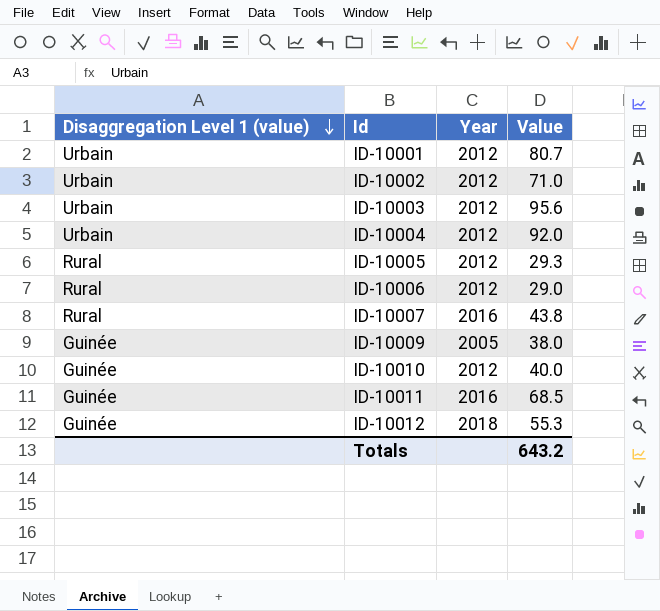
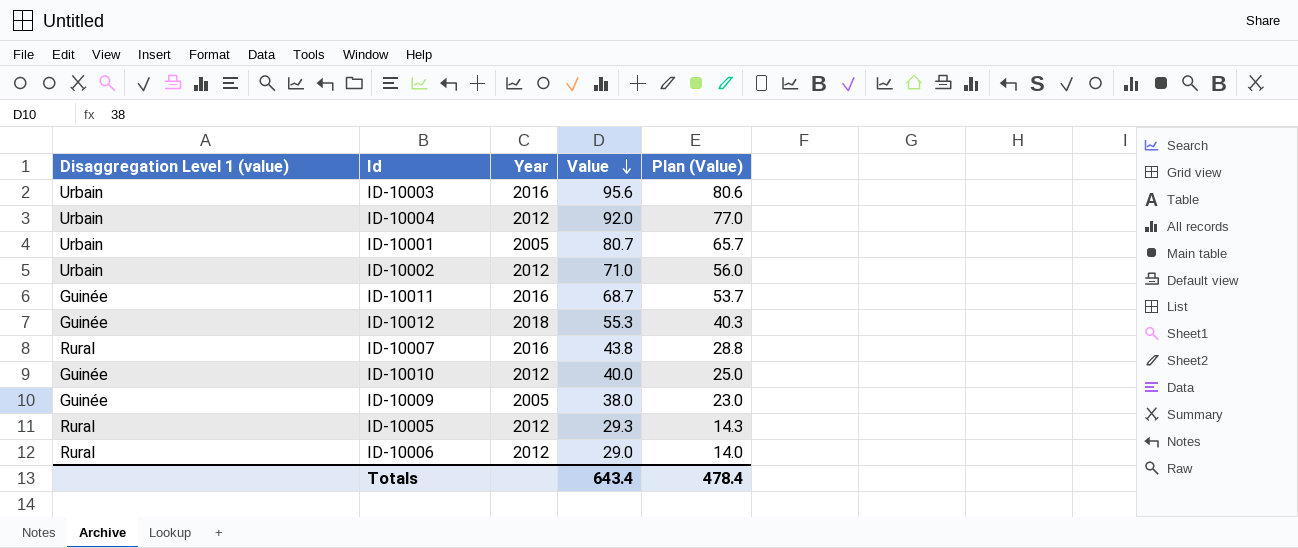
row order: Disaggregation Level 1 (value) descending -> Value descending
column Plan (Value) | formula: none -> [Value] - 15
ID-10003 | Year: 2012 -> 2016
ID-10001 | Year: 2012 -> 2005
ID-10011 | Value: 68.5 -> 68.7
Totals | Value: 643.2 -> 643.4

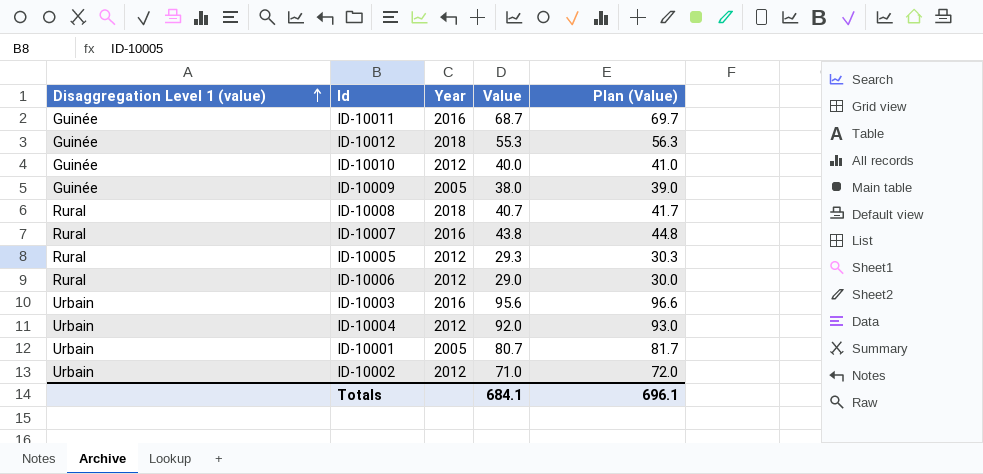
row order: Value descending -> Disaggregation Level 1 (value) ascending
column Plan (Value) | formula: [Value] - 15 -> [Value] + 1
row ID-10008: none -> Rural | 2018 | 40.7 | 41.7
Totals | Value: 643.4 -> 684.1
Totals | Plan (Value): 478.4 -> 696.1

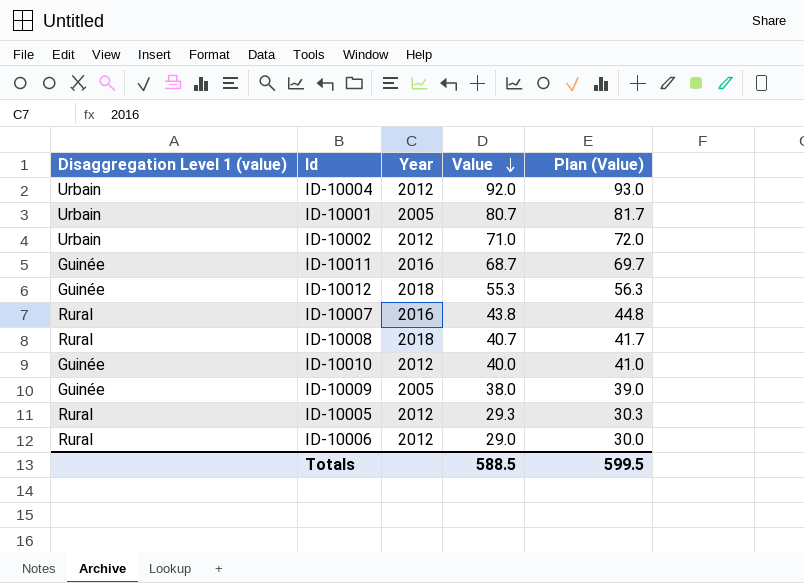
row order: Disaggregation Level 1 (value) ascending -> Value descending
row ID-10003: Urbain | 2016 | 95.6 | 96.6 -> none
Totals | Value: 684.1 -> 588.5
Totals | Plan (Value): 696.1 -> 599.5

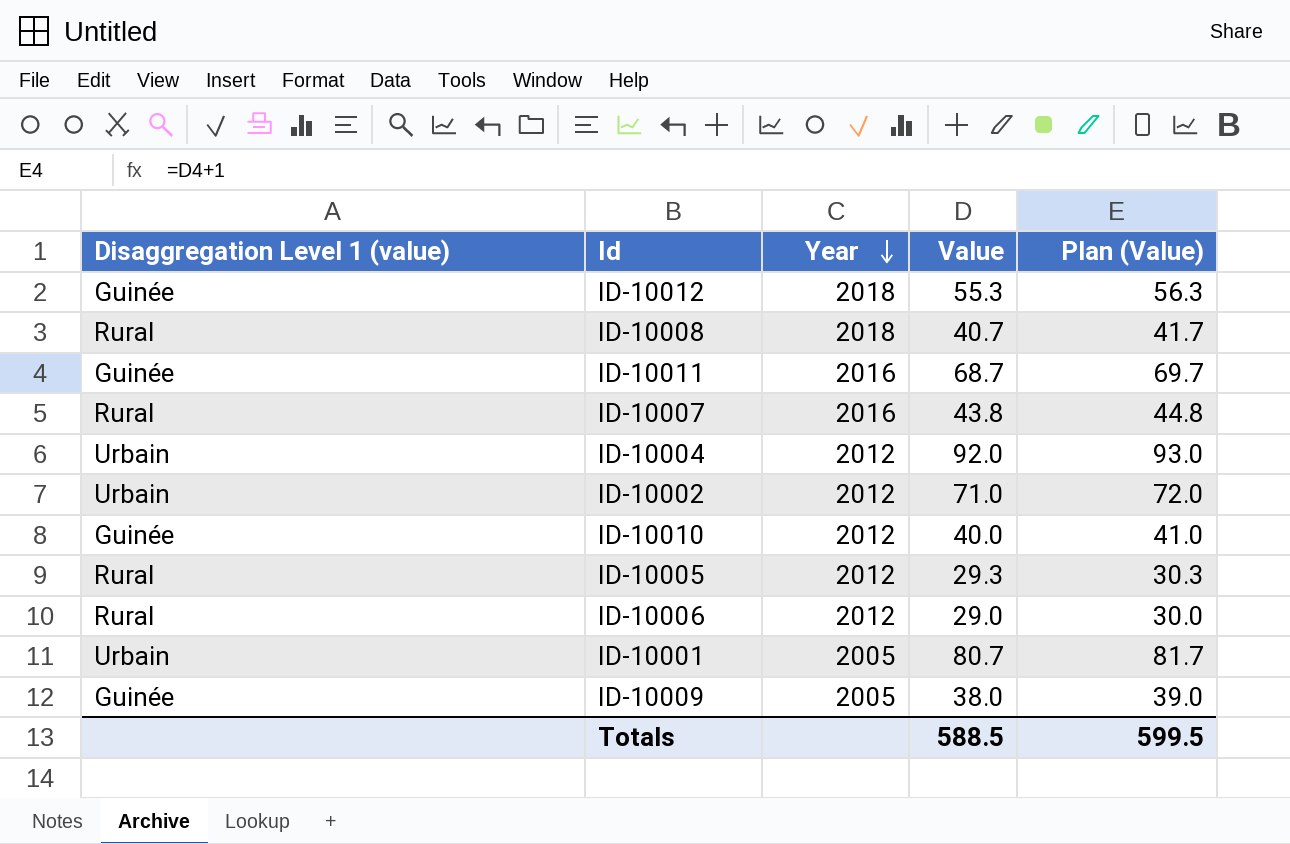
row order: Value descending -> Year descending

